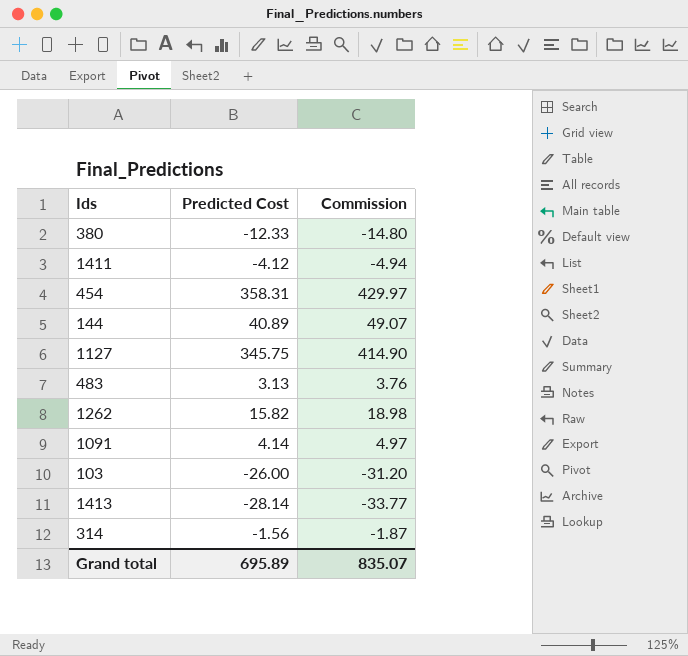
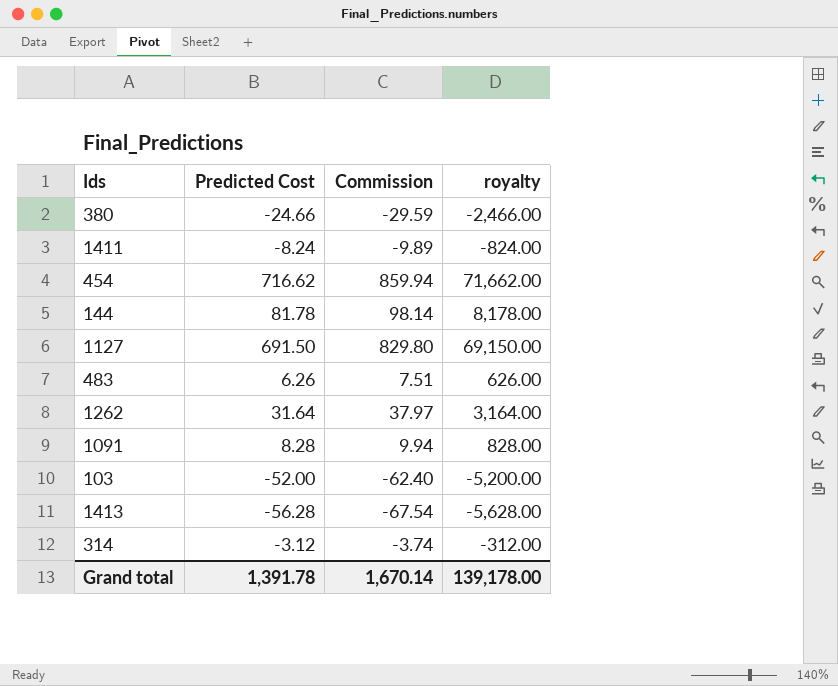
column royalty | formula: none -> [Predicted Cost] * 100
380 | Predicted Cost: -12.33 -> -24.66
380 | Commission: -14.80 -> -29.59
1411 | Predicted Cost: -4.12 -> -8.24
1411 | Commission: -4.94 -> -9.89
454 | Predicted Cost: 358.31 -> 716.62
454 | Commission: 429.97 -> 859.94
144 | Predicted Cost: 40.89 -> 81.78
144 | Commission: 49.07 -> 98.14
1127 | Predicted Cost: 345.75 -> 691.50
1127 | Commission: 414.90 -> 829.80
483 | Predicted Cost: 3.13 -> 6.26
483 | Commission: 3.76 -> 7.51
1262 | Predicted Cost: 15.82 -> 31.64
1262 | Commission: 18.98 -> 37.97
1091 | Predicted Cost: 4.14 -> 8.28
1091 | Commission: 4.97 -> 9.94
103 | Predicted Cost: -26.00 -> -52.00
103 | Commission: -31.20 -> -62.40
1413 | Predicted Cost: -28.14 -> -56.28
1413 | Commission: -33.77 -> -67.54
314 | Predicted Cost: -1.56 -> -3.12
314 | Commission: -1.87 -> -3.74
Grand total | Predicted Cost: 695.89 -> 1,391.78
Grand total | Commission: 835.07 -> 1,670.14

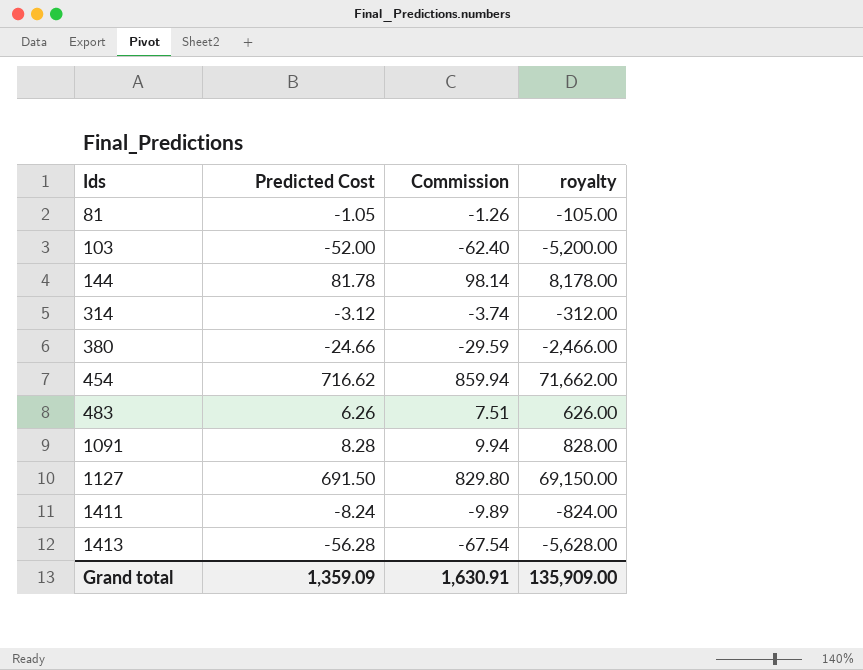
row order: none -> Ids ascending
row 1262: 31.64 | 37.97 | 3,164.00 -> none
row 81: none -> -1.05 | -1.26 | -105.00
Grand total | Predicted Cost: 1,391.78 -> 1,359.09
Grand total | Commission: 1,670.14 -> 1,630.91
Grand total | royalty: 139,178.00 -> 135,909.00

